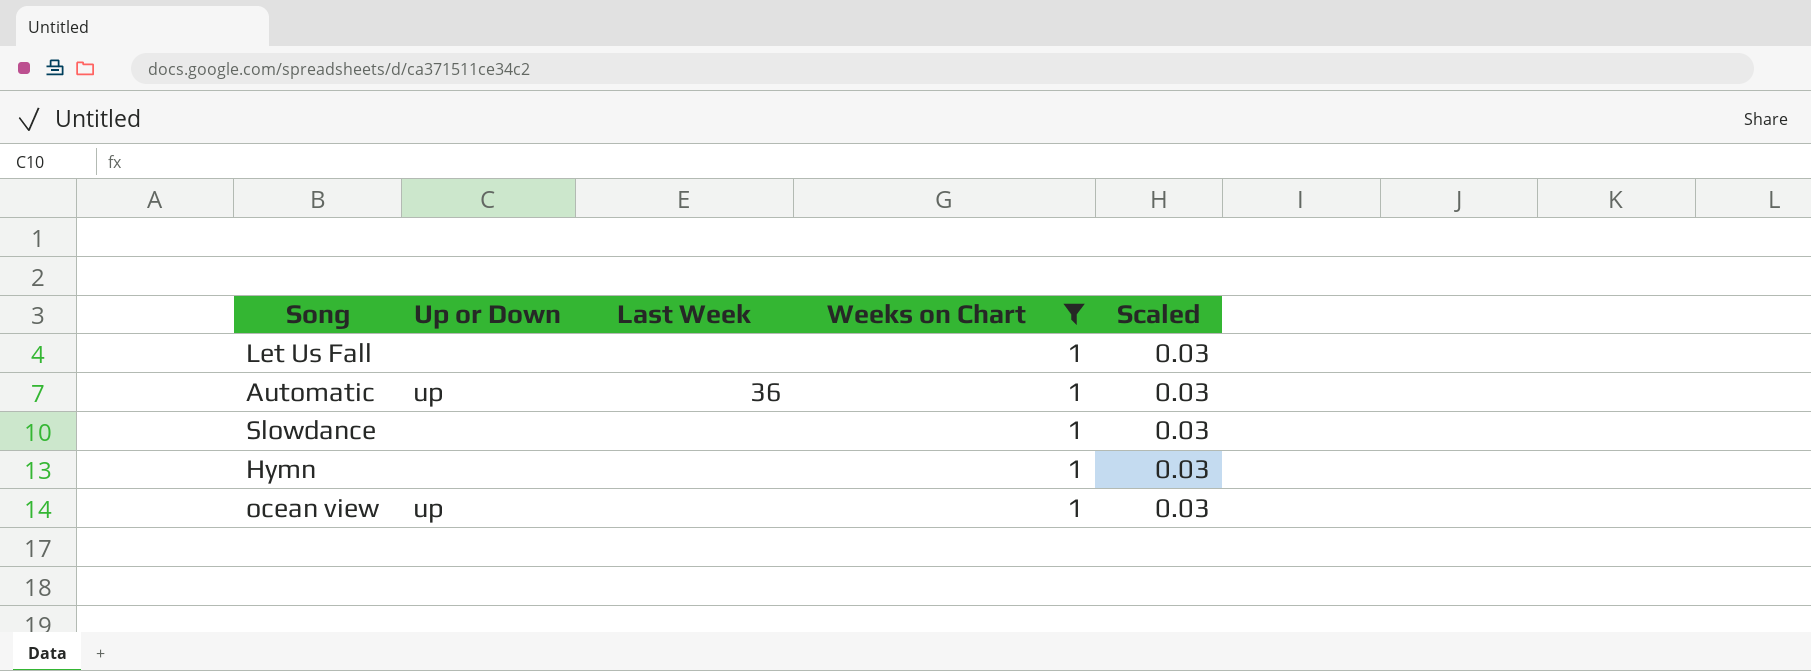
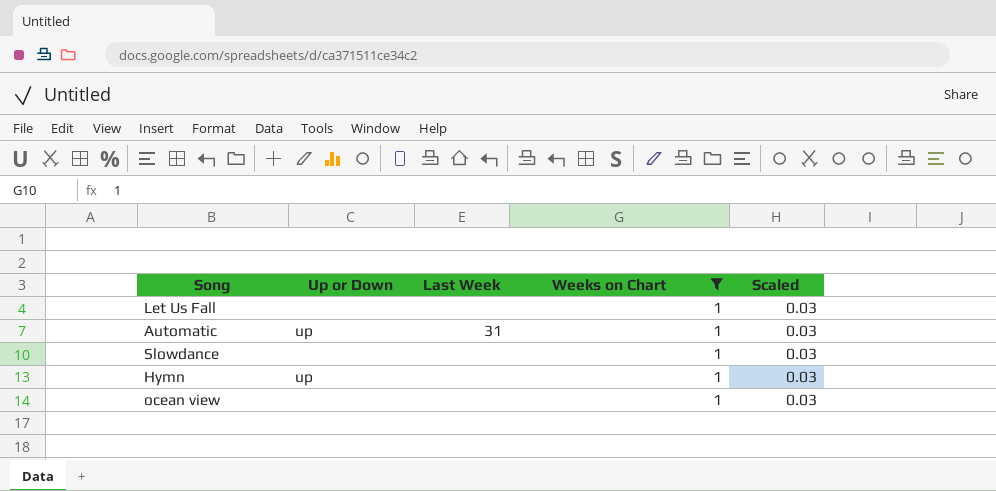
Automatic | Last Week: 36 -> 31
Hymn | Up or Down: none -> up
ocean view | Up or Down: up -> none

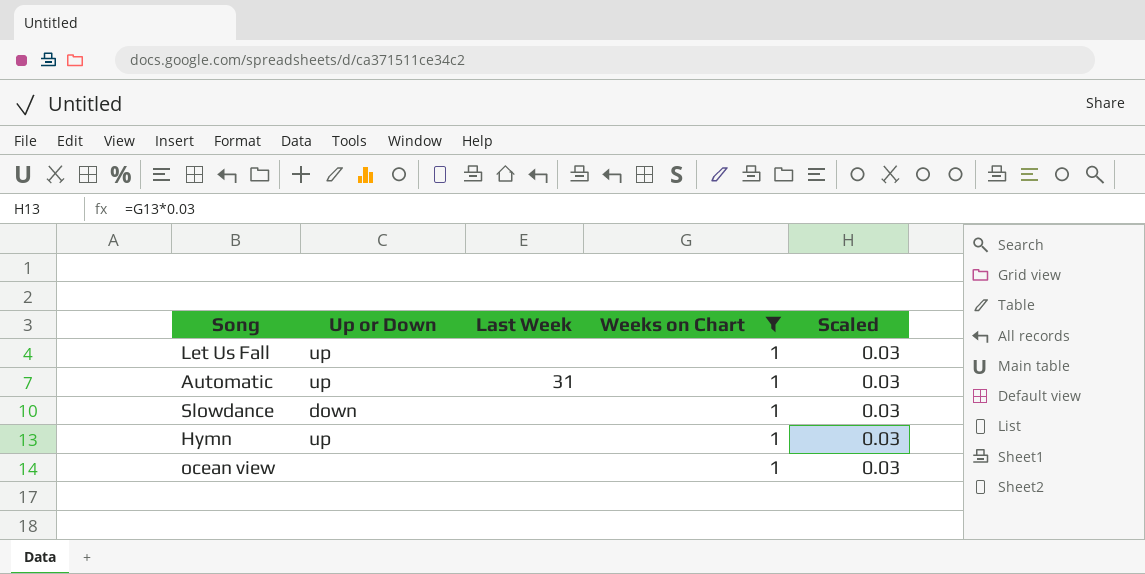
Let Us Fall | Up or Down: none -> up
Slowdance | Up or Down: none -> down

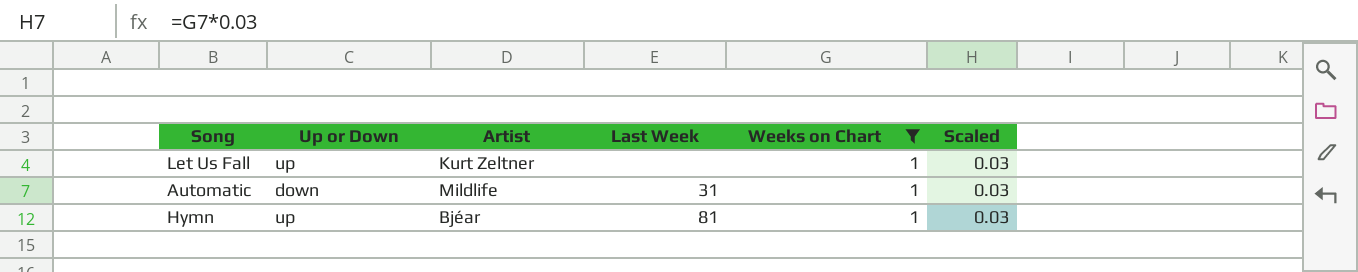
column Artist | position: none -> 3
row Slowdance: down | none | 1 | 0.03 -> none
row ocean view: none | none | 1 | 0.03 -> none
Automatic | Up or Down: up -> down
Hymn | Last Week: none -> 81

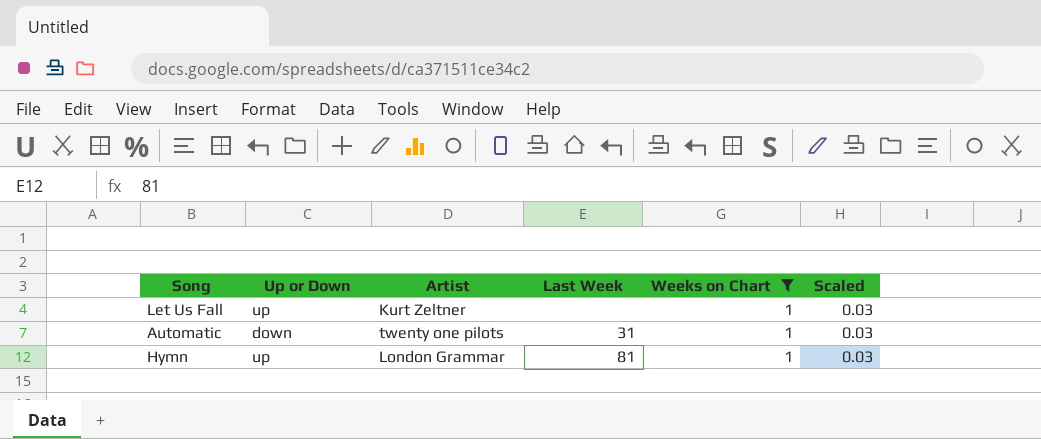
Automatic | Artist: Mildlife -> twenty one pilots
Hymn | Artist: Bjéar -> London Grammar

